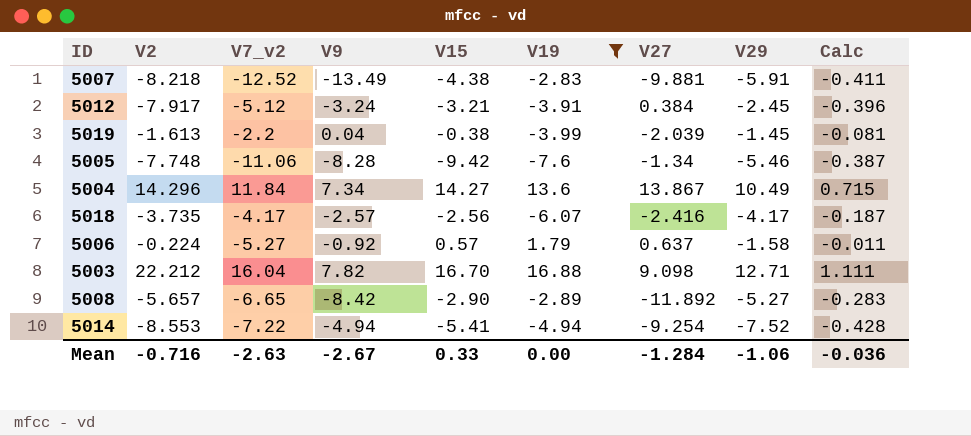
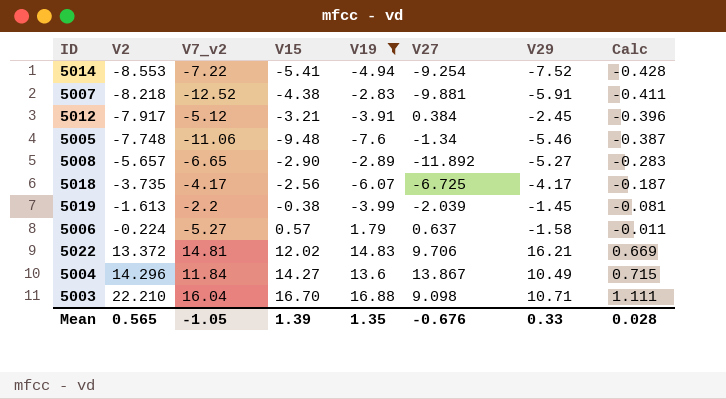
row order: none -> V2 ascending
column V9 | position: 4 -> none
5005 | V15: -9.42 -> -9.48
5018 | V27: -2.416 -> -6.725
row 5022: none -> 13.372 | 14.81 | 12.02 | 14.83 | 9.706 | 16.21 | 0.669
5003 | V2: 22.212 -> 22.210
5003 | V29: 12.71 -> 10.71
Mean | V2: -0.716 -> 0.565
Mean | V7_v2: -2.63 -> -1.05
Mean | V15: 0.33 -> 1.39
Mean | V19: 0.00 -> 1.35
Mean | V27: -1.284 -> -0.676
Mean | V29: -1.06 -> 0.33
Mean | Calc: -0.036 -> 0.028

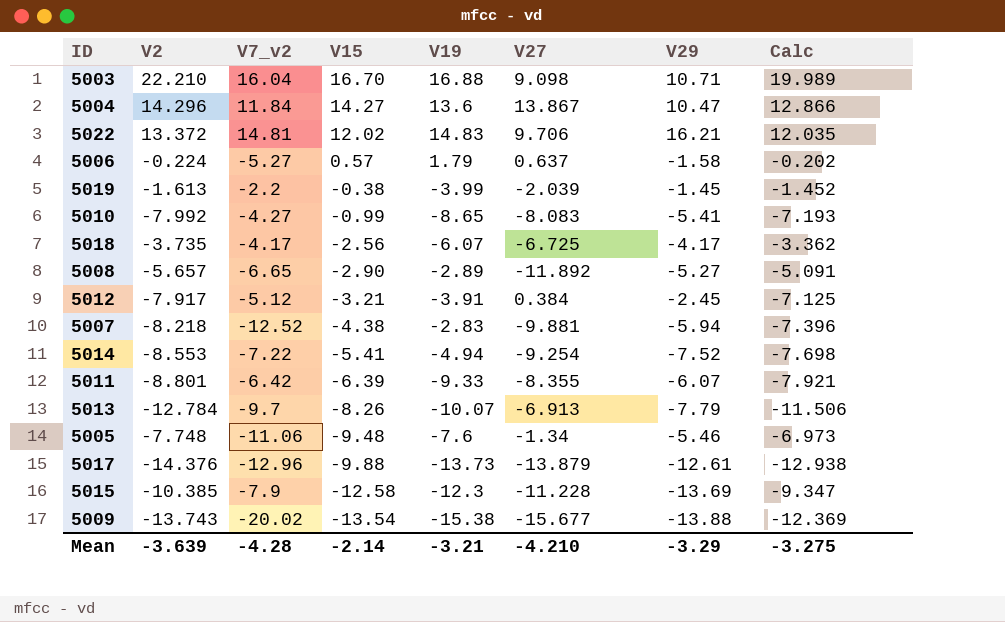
filter: V19 >= -7.6 -> none
row order: V2 ascending -> V15 descending
column Calc | formula: [V2] * 0.05 -> [V2] * 0.9
5004 | V29: 10.49 -> 10.47
5007 | V29: -5.91 -> -5.94
Mean | V2: 0.565 -> -3.639
Mean | V7_v2: -1.05 -> -4.28
Mean | V15: 1.39 -> -2.14
Mean | V19: 1.35 -> -3.21
Mean | V27: -0.676 -> -4.210
Mean | V29: 0.33 -> -3.29
Mean | Calc: 0.028 -> -3.275

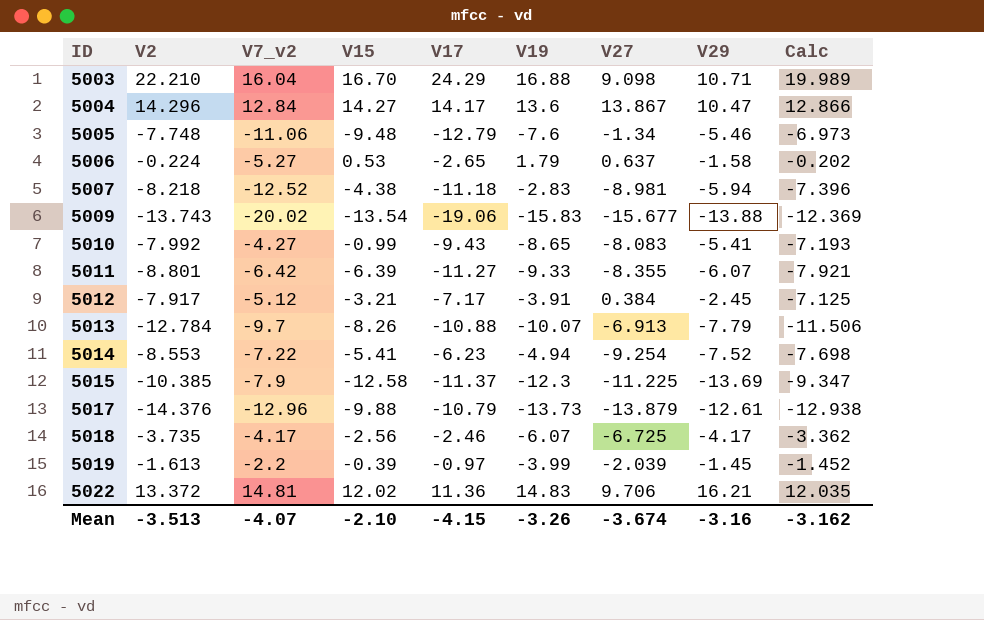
row order: V15 descending -> ID ascending
column V17 | position: none -> 5
row 5008: -5.657 | -6.65 | -2.90 | -2.89 | -11.892 | -5.27 | -5.091 -> none
5004 | V7_v2: 11.84 -> 12.84
5006 | V15: 0.57 -> 0.53
5007 | V27: -9.881 -> -8.981
5009 | V19: -15.38 -> -15.83
5015 | V27: -11.228 -> -11.225
5019 | V15: -0.38 -> -0.39
Mean | V2: -3.639 -> -3.513
Mean | V7_v2: -4.28 -> -4.07
Mean | V15: -2.14 -> -2.10
Mean | V19: -3.21 -> -3.26
Mean | V27: -4.210 -> -3.674
Mean | V29: -3.29 -> -3.16
Mean | Calc: -3.275 -> -3.162

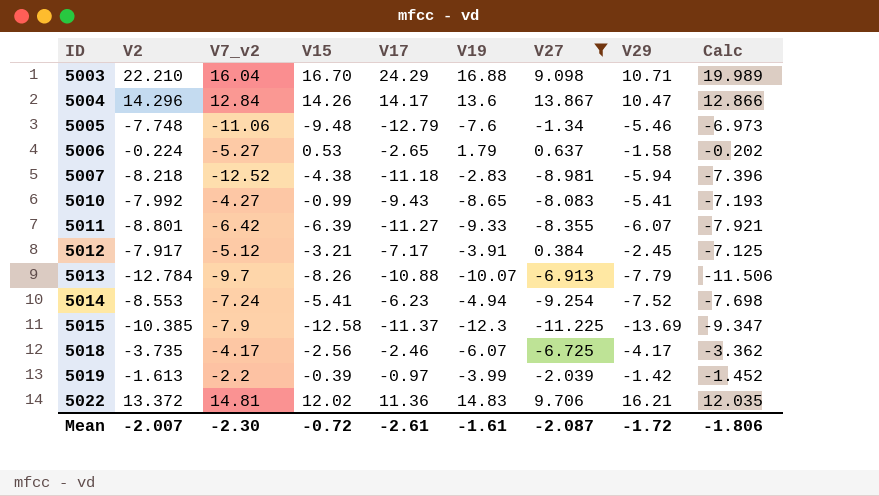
filter: none -> V27 >= -11.225
5004 | V15: 14.27 -> 14.26
5014 | V7_v2: -7.22 -> -7.24
5019 | V29: -1.45 -> -1.42
Mean | V2: -3.513 -> -2.007
Mean | V7_v2: -4.07 -> -2.30
Mean | V15: -2.10 -> -0.72
Mean | V17: -4.15 -> -2.61
Mean | V19: -3.26 -> -1.61
Mean | V27: -3.674 -> -2.087
Mean | V29: -3.16 -> -1.72
Mean | Calc: -3.162 -> -1.806

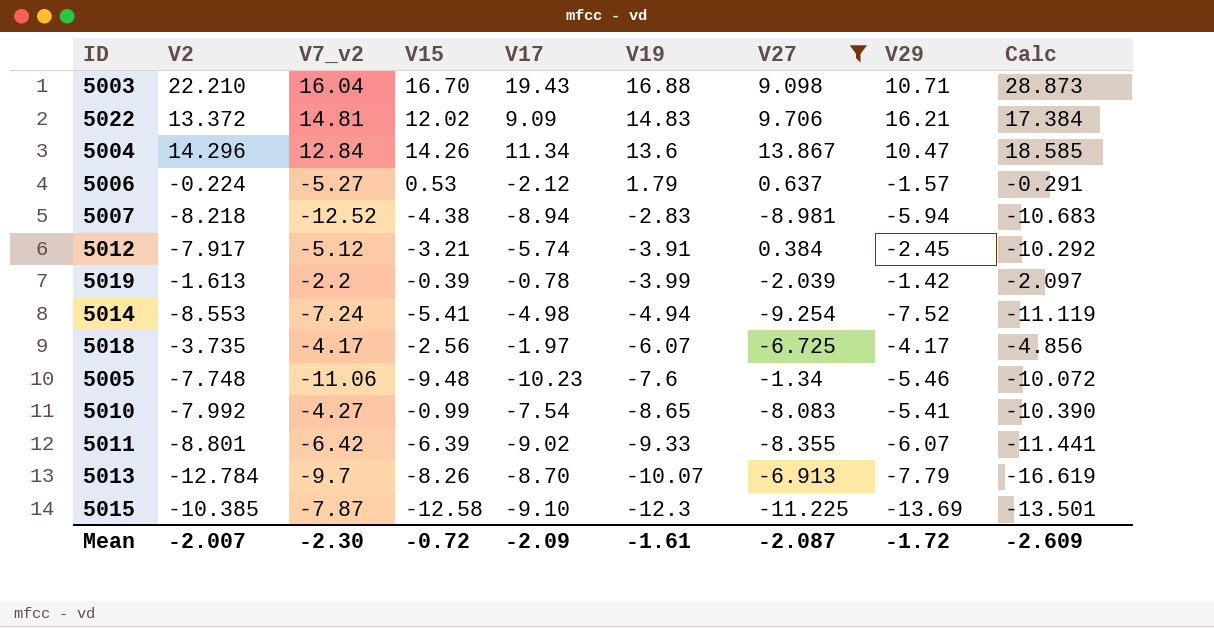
row order: ID ascending -> V19 descending
column Calc | formula: [V2] * 0.9 -> [V2] * 1.3
5003 | V17: 24.29 -> 19.43
5022 | V17: 11.36 -> 9.09
5004 | V17: 14.17 -> 11.34
5006 | V17: -2.65 -> -2.12
5006 | V29: -1.58 -> -1.57
5007 | V17: -11.18 -> -8.94
5012 | V17: -7.17 -> -5.74
5019 | V17: -0.97 -> -0.78
5014 | V17: -6.23 -> -4.98
5018 | V17: -2.46 -> -1.97
5005 | V17: -12.79 -> -10.23
5010 | V17: -9.43 -> -7.54
5011 | V17: -11.27 -> -9.02
5013 | V17: -10.88 -> -8.70
5015 | V7_v2: -7.9 -> -7.87
5015 | V17: -11.37 -> -9.10
Mean | V17: -2.61 -> -2.09
Mean | Calc: -1.806 -> -2.609

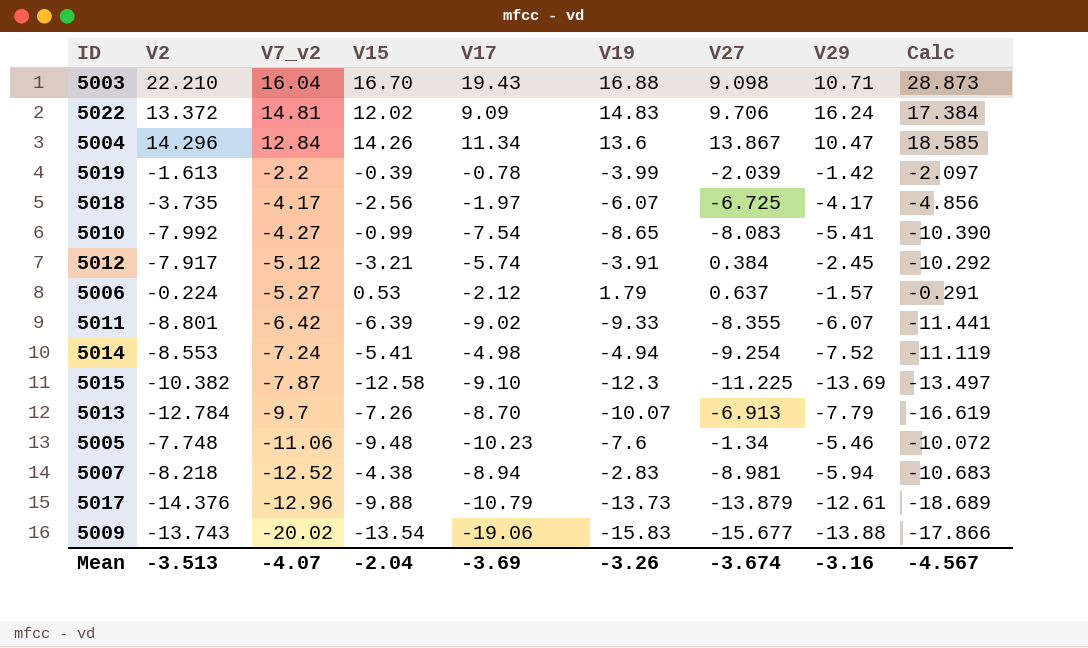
filter: V27 >= -11.225 -> none
row order: V19 descending -> V7_v2 descending
5022 | V29: 16.21 -> 16.24
5015 | V2: -10.385 -> -10.382
5015 | Calc: -13.501 -> -13.497
5013 | V15: -8.26 -> -7.26
Mean | V2: -2.007 -> -3.513
Mean | V7_v2: -2.30 -> -4.07
Mean | V15: -0.72 -> -2.04
Mean | V17: -2.09 -> -3.69
Mean | V19: -1.61 -> -3.26
Mean | V27: -2.087 -> -3.674
Mean | V29: -1.72 -> -3.16
Mean | Calc: -2.609 -> -4.567

